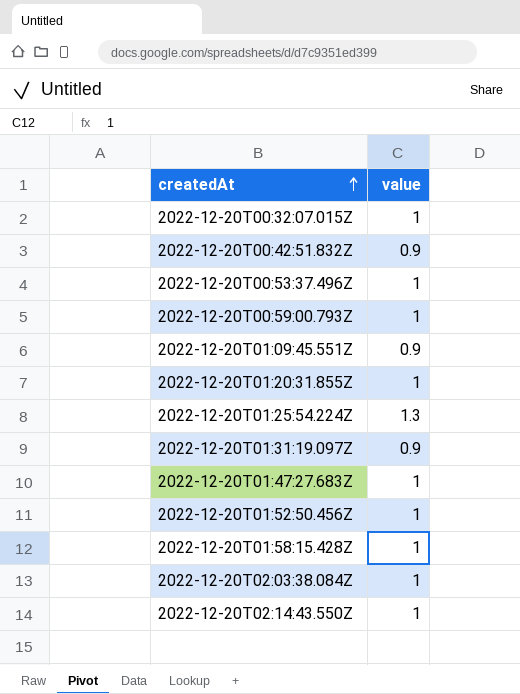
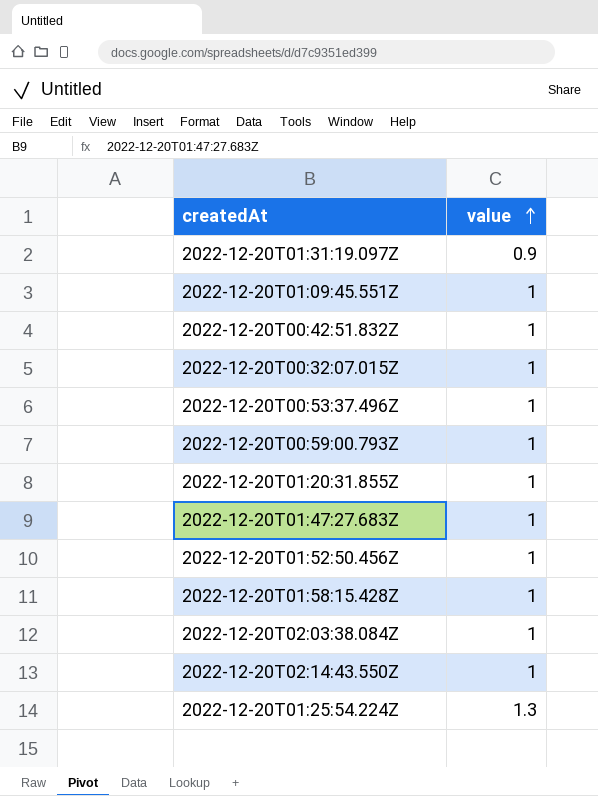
row order: createdAt ascending -> value ascending
2022-12-20T01:09:45.551Z | value: 0.9 -> 1
2022-12-20T00:42:51.832Z | value: 0.9 -> 1

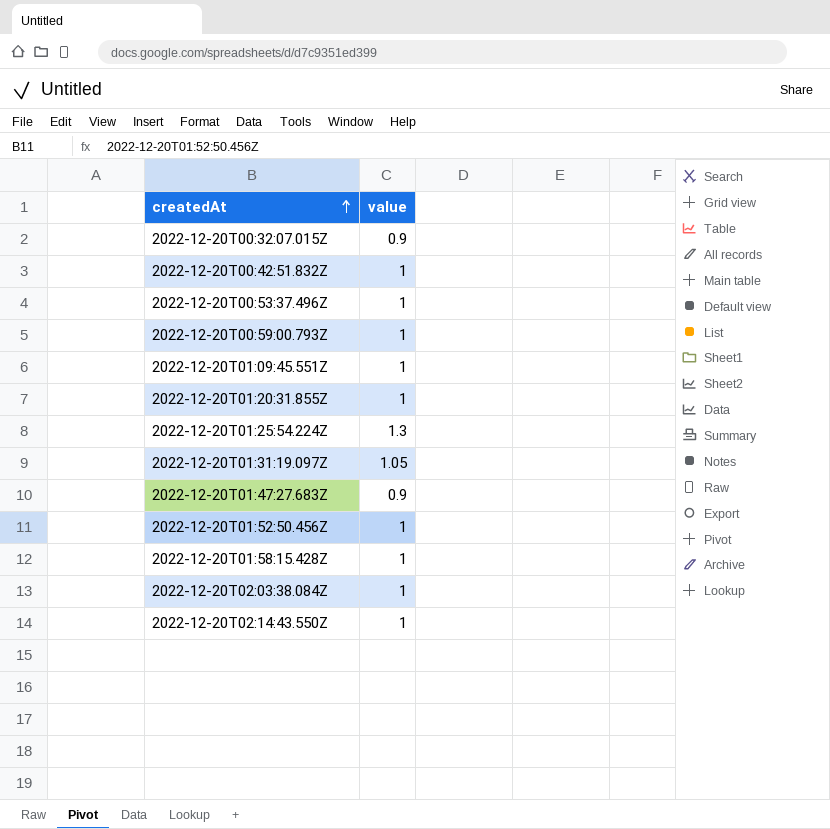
row order: value ascending -> createdAt ascending
2022-12-20T00:32:07.015Z | value: 1 -> 0.9
2022-12-20T01:31:19.097Z | value: 0.9 -> 1.05
2022-12-20T01:47:27.683Z | value: 1 -> 0.9

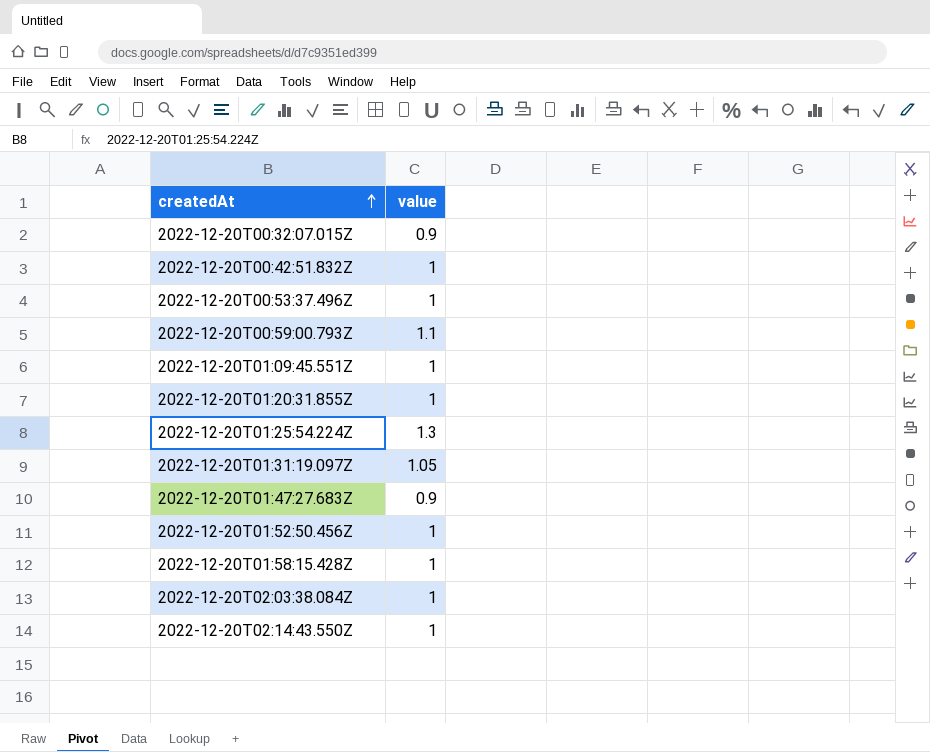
2022-12-20T00:59:00.793Z | value: 1 -> 1.1

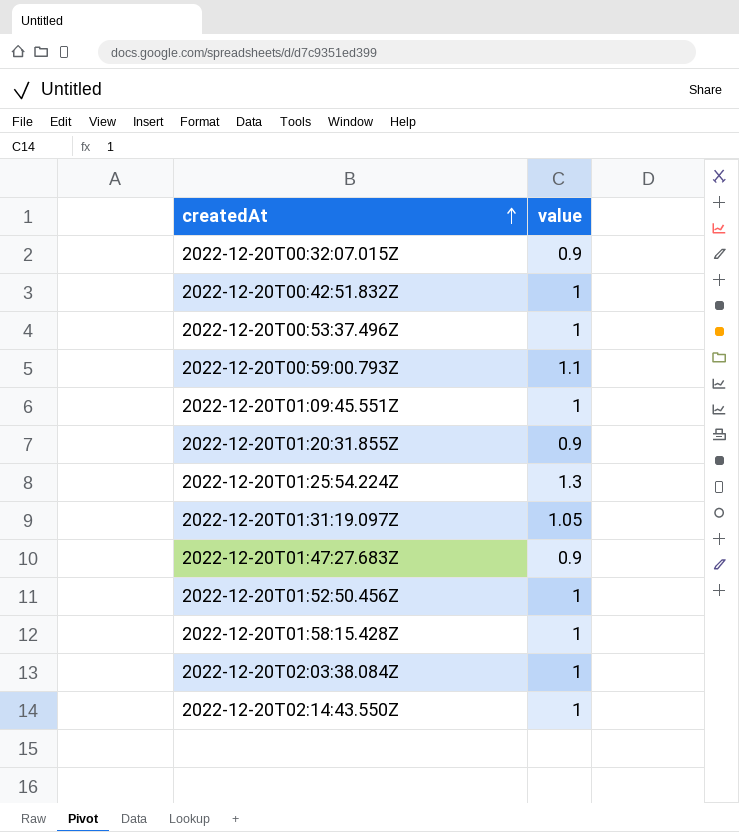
2022-12-20T01:20:31.855Z | value: 1 -> 0.9

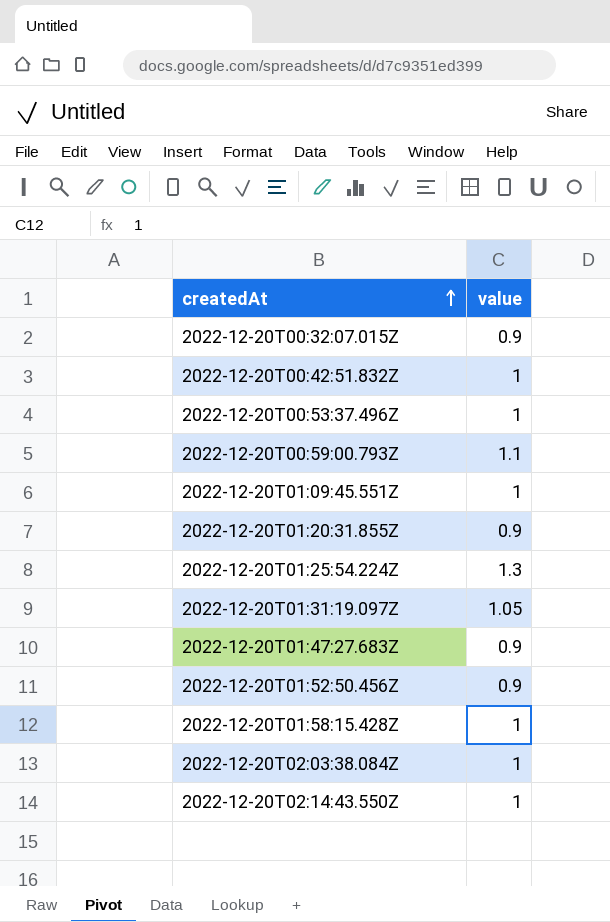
2022-12-20T01:52:50.456Z | value: 1 -> 0.9

